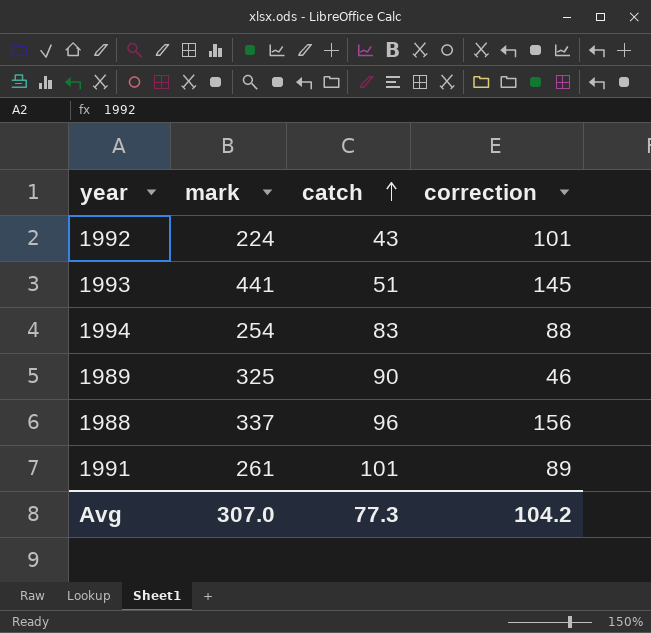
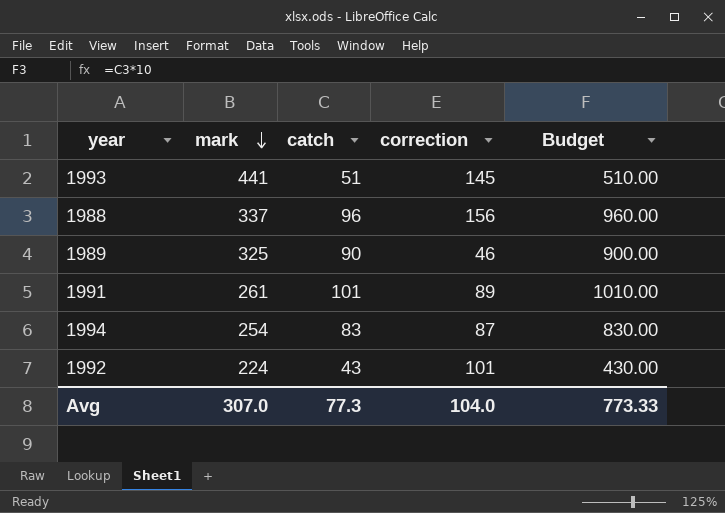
row order: catch ascending -> mark descending
column Budget | formula: none -> [catch] * 10
1994 | correction: 88 -> 87
Avg | correction: 104.2 -> 104.0

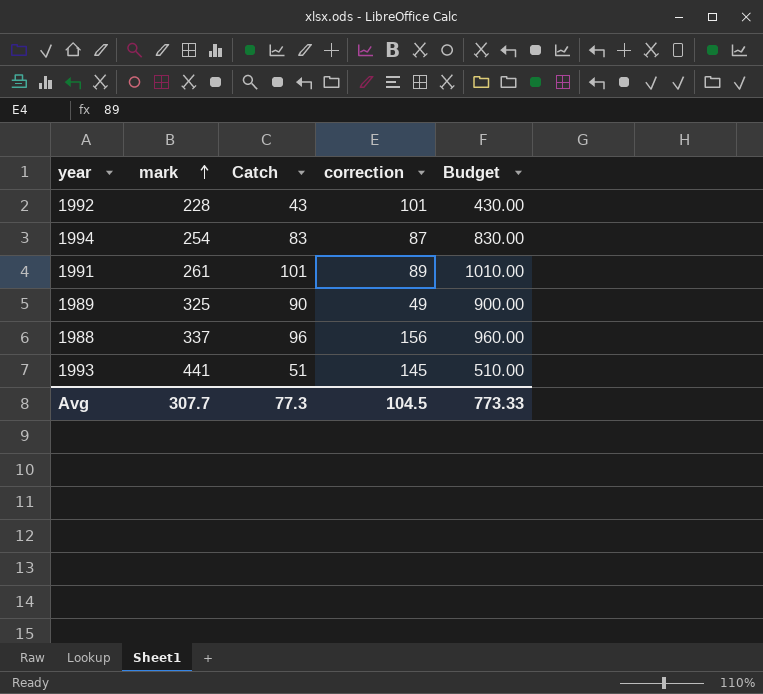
row order: mark descending -> mark ascending
column name: catch -> Catch
1992 | mark: 224 -> 228
1989 | correction: 46 -> 49
Avg | mark: 307.0 -> 307.7
Avg | correction: 104.0 -> 104.5

